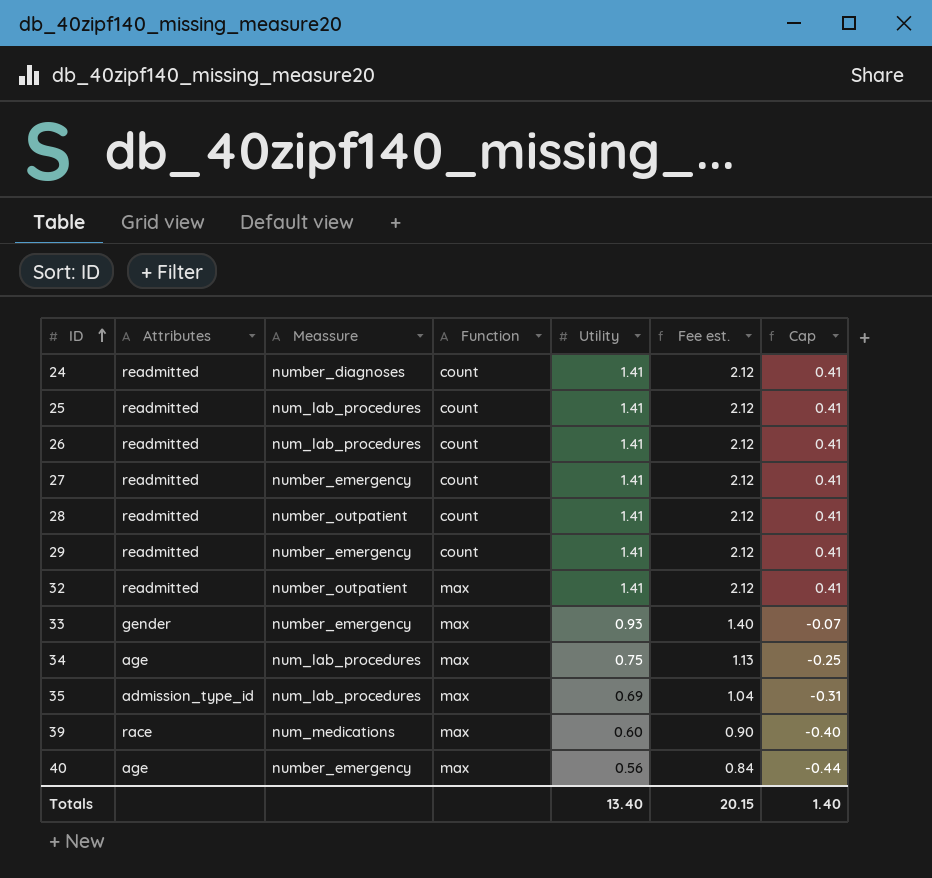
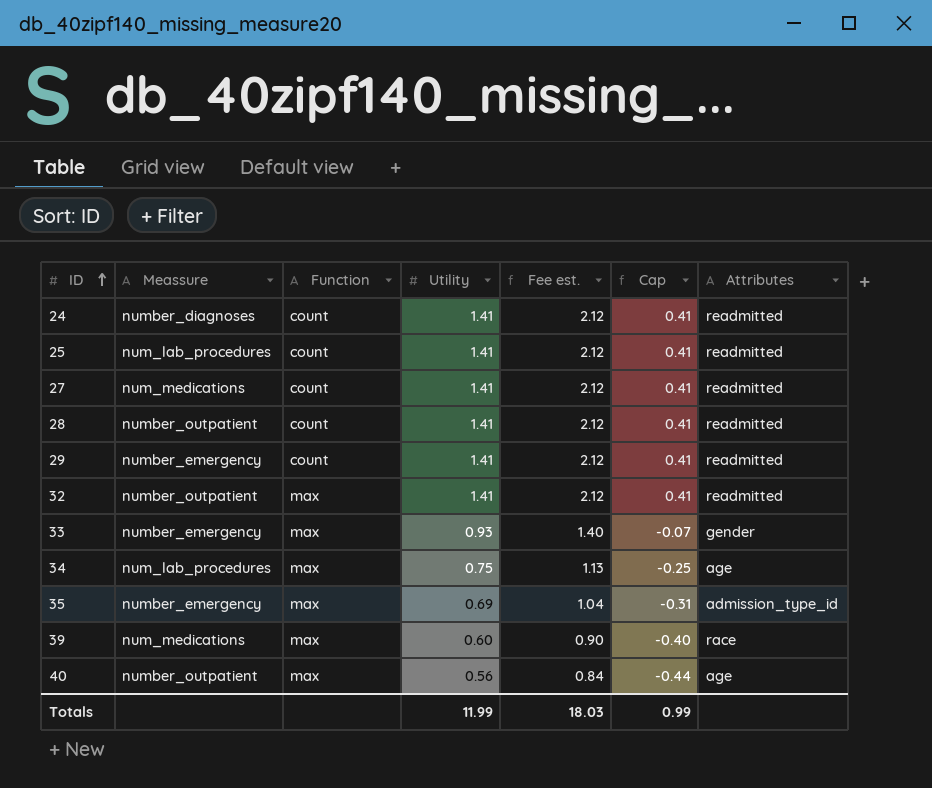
column Attributes | position: 2 -> 7
row 26: readmitted | num_lab_procedures | count | 1.41 | 2.12 | 0.41 -> none
27 | Meassure: number_emergency -> num_medications
35 | Meassure: num_lab_procedures -> number_emergency
40 | Meassure: number_emergency -> number_outpatient
Totals | Utility: 13.40 -> 11.99
Totals | Fee est.: 20.15 -> 18.03
Totals | Cap: 1.40 -> 0.99

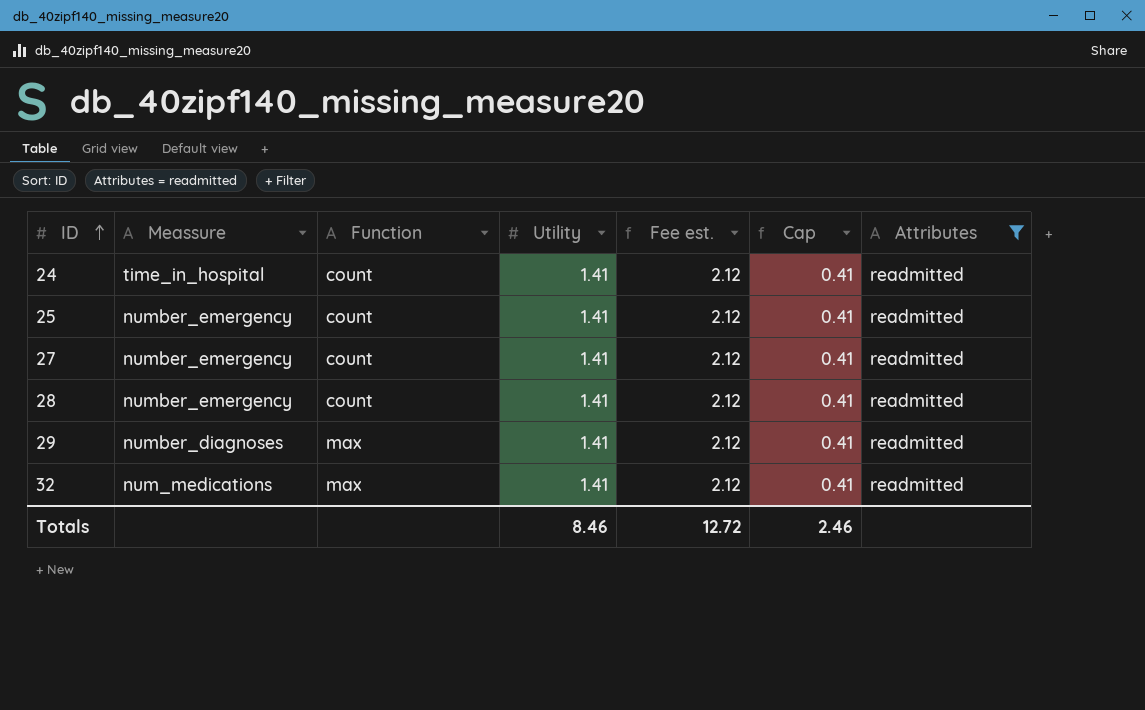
filter: none -> Attributes = readmitted
24 | Meassure: number_diagnoses -> time_in_hospital
25 | Meassure: num_lab_procedures -> number_emergency
27 | Meassure: num_medications -> number_emergency
28 | Meassure: number_outpatient -> number_emergency
29 | Meassure: number_emergency -> number_diagnoses
29 | Function: count -> max
32 | Meassure: number_outpatient -> num_medications
Totals | Utility: 11.99 -> 8.46
Totals | Fee est.: 18.03 -> 12.72
Totals | Cap: 0.99 -> 2.46

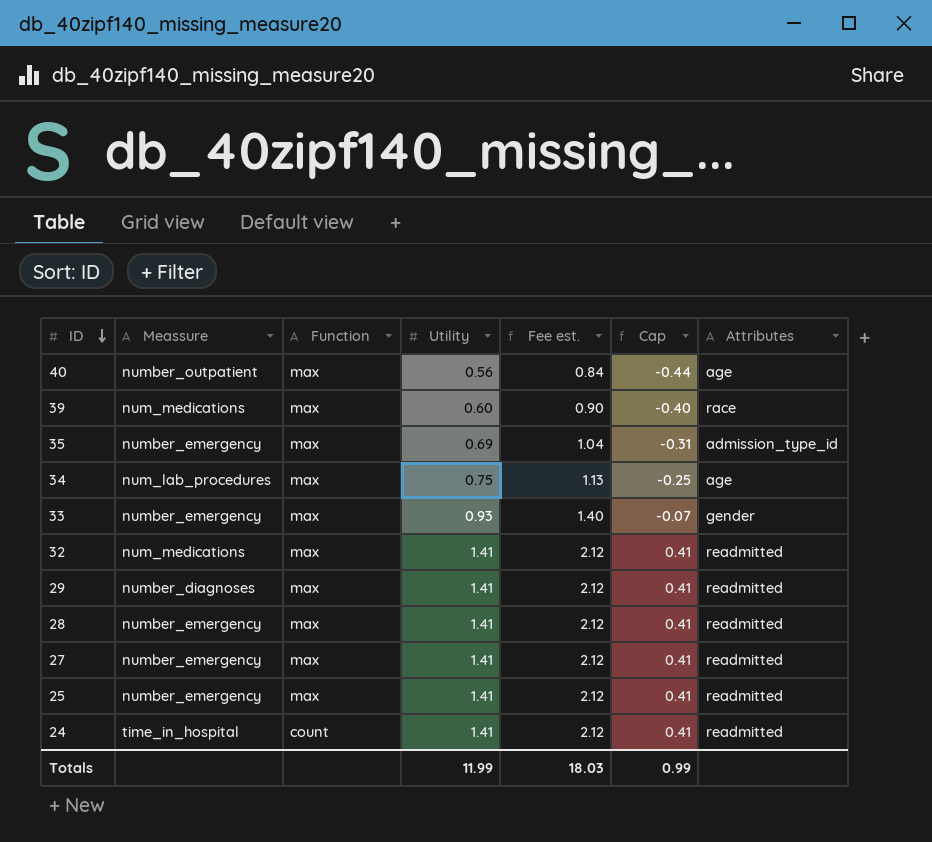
filter: Attributes = readmitted -> none
row order: ID ascending -> ID descending
28 | Function: count -> max
27 | Function: count -> max
25 | Function: count -> max
Totals | Utility: 8.46 -> 11.99
Totals | Fee est.: 12.72 -> 18.03
Totals | Cap: 2.46 -> 0.99

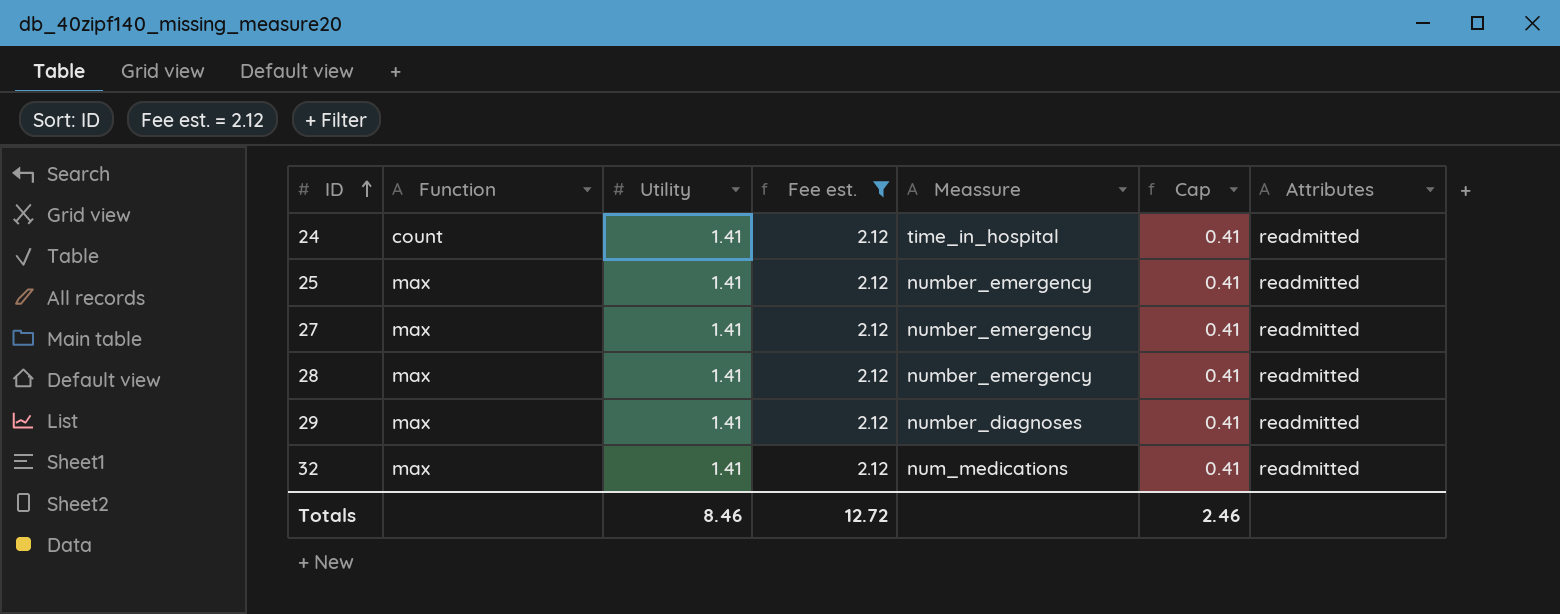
filter: none -> Fee est. = 2.12
row order: ID descending -> ID ascending
column Meassure | position: 2 -> 5
Totals | Utility: 11.99 -> 8.46
Totals | Fee est.: 18.03 -> 12.72
Totals | Cap: 0.99 -> 2.46

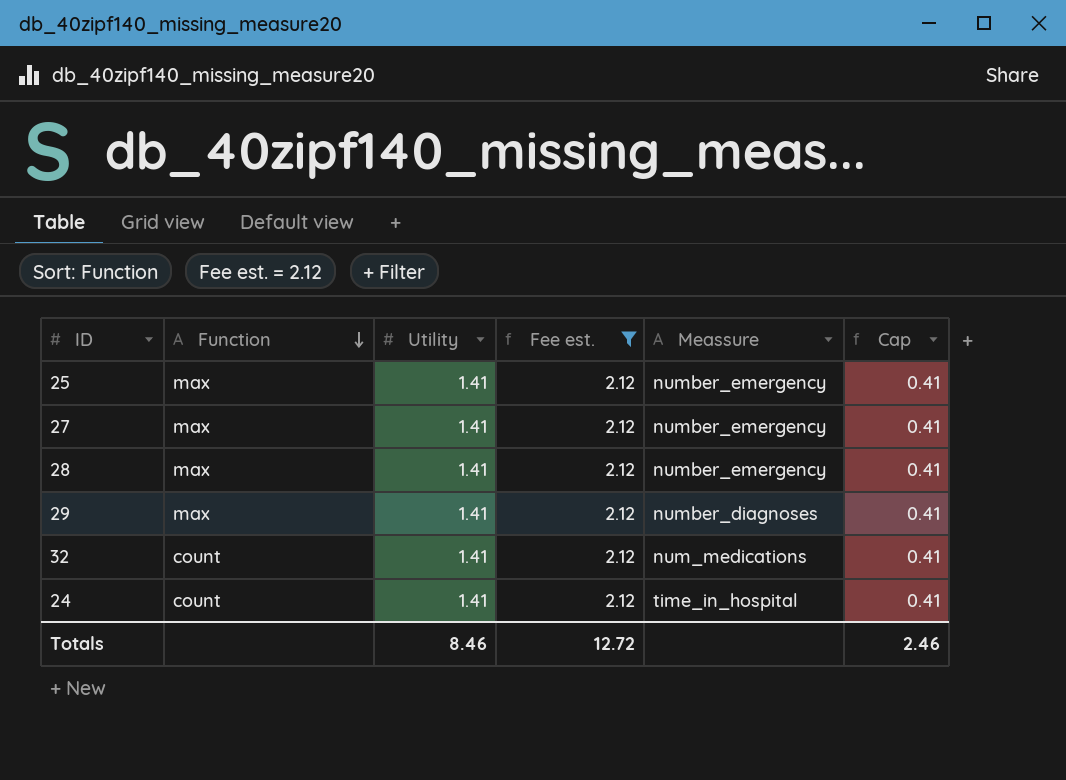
row order: ID ascending -> Function descending
column Attributes | position: 7 -> none
32 | Function: max -> count

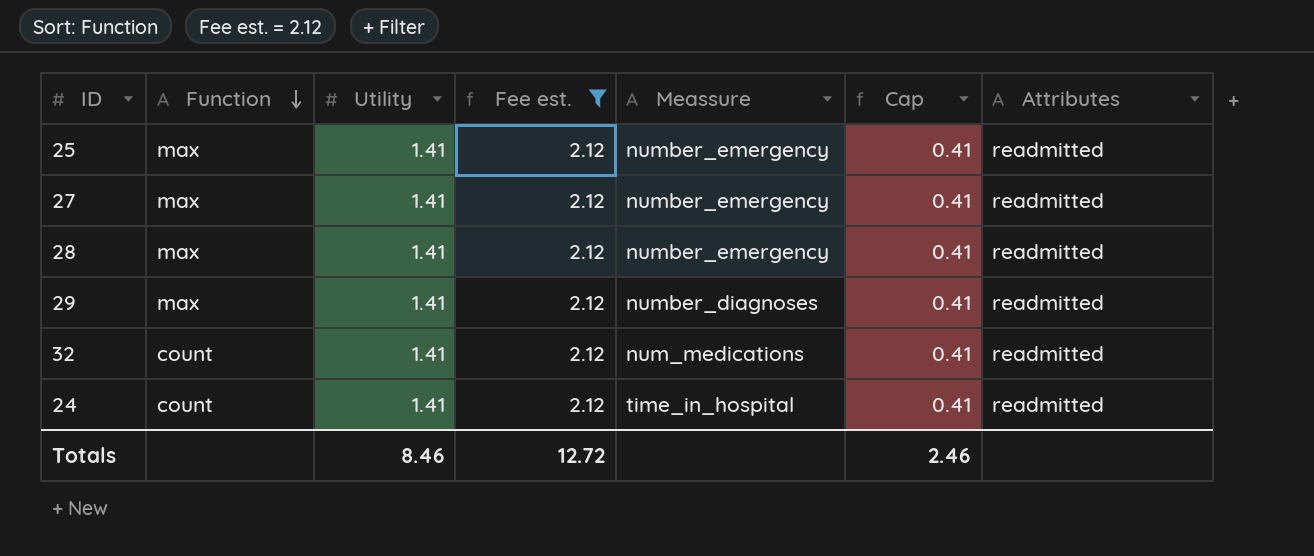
column Attributes | position: none -> 7

